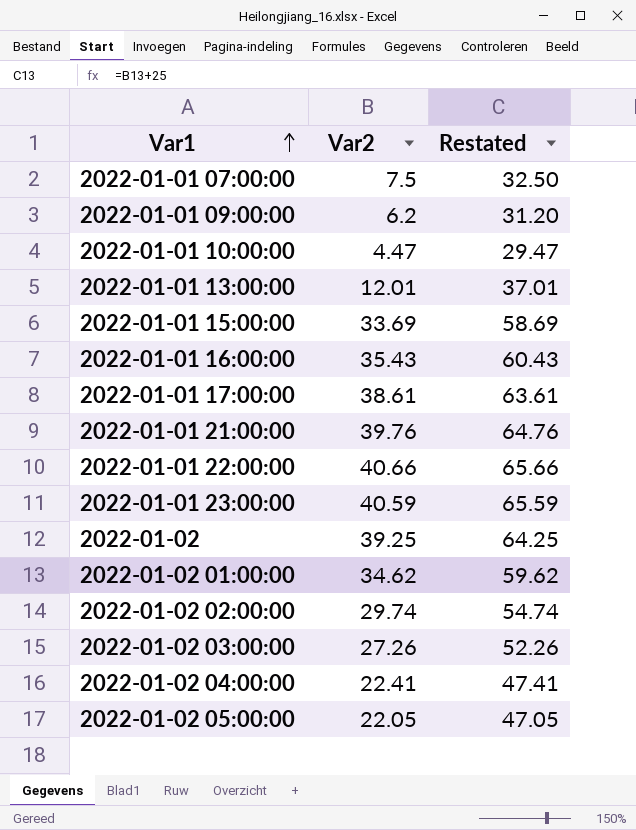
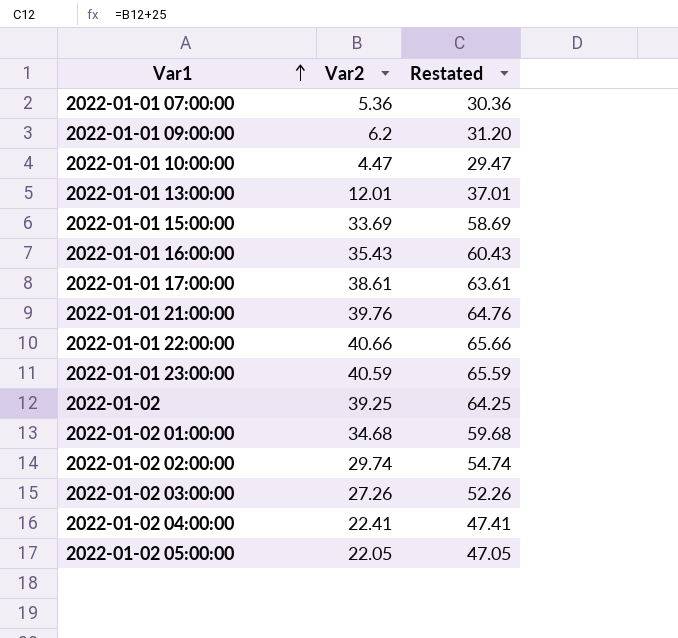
2022-01-01 07:00:00 | Var2: 7.5 -> 5.36
2022-01-01 07:00:00 | Restated: 32.50 -> 30.36
2022-01-02 01:00:00 | Var2: 34.62 -> 34.68
2022-01-02 01:00:00 | Restated: 59.62 -> 59.68

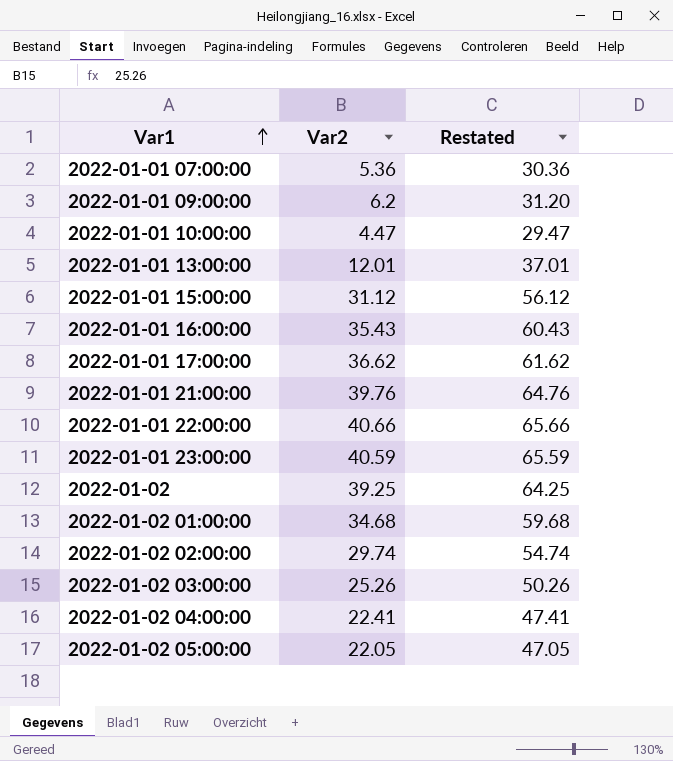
2022-01-01 15:00:00 | Var2: 33.69 -> 31.12
2022-01-01 15:00:00 | Restated: 58.69 -> 56.12
2022-01-01 17:00:00 | Var2: 38.61 -> 36.62
2022-01-01 17:00:00 | Restated: 63.61 -> 61.62
2022-01-02 03:00:00 | Var2: 27.26 -> 25.26
2022-01-02 03:00:00 | Restated: 52.26 -> 50.26

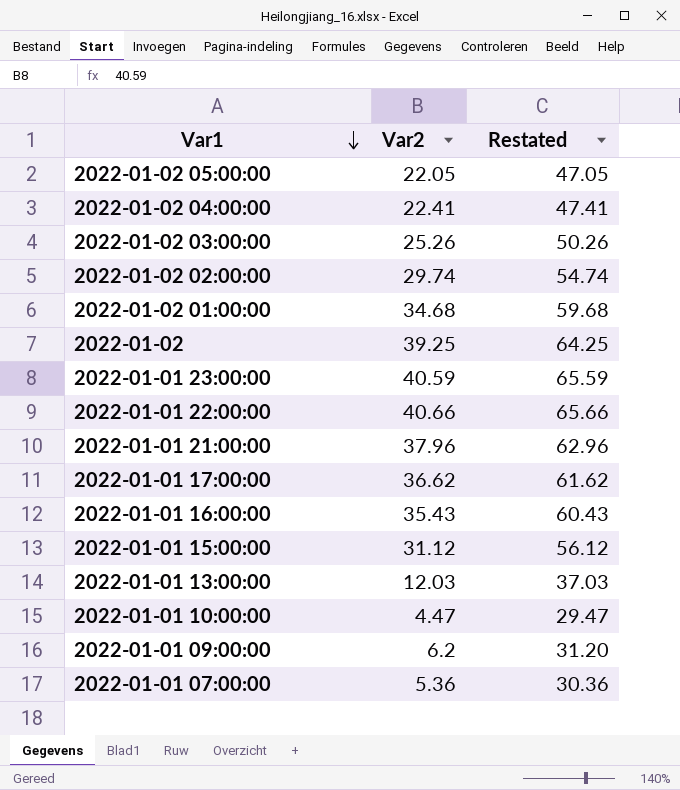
row order: Var1 ascending -> Var1 descending
2022-01-01 21:00:00 | Var2: 39.76 -> 37.96
2022-01-01 21:00:00 | Restated: 64.76 -> 62.96
2022-01-01 13:00:00 | Var2: 12.01 -> 12.03
2022-01-01 13:00:00 | Restated: 37.01 -> 37.03

